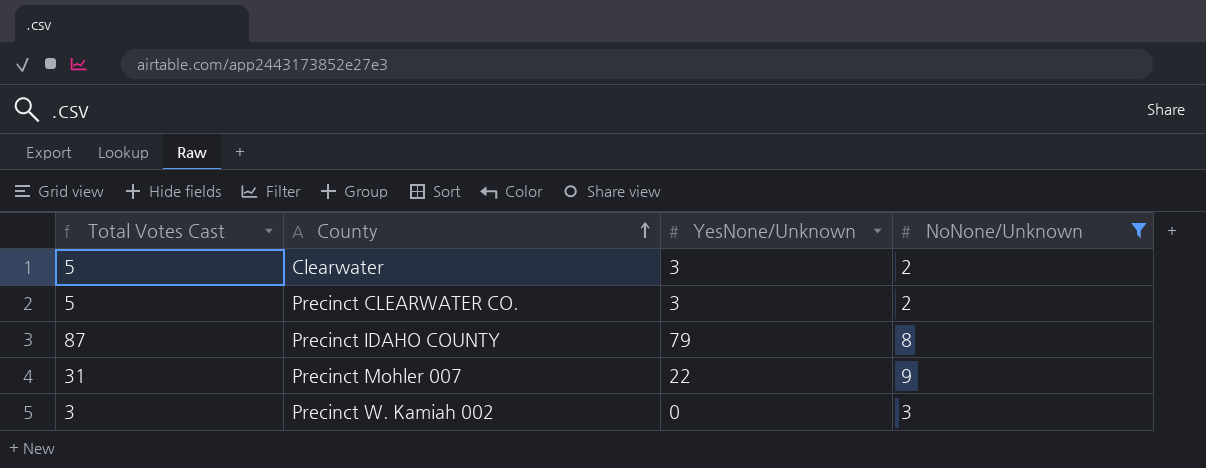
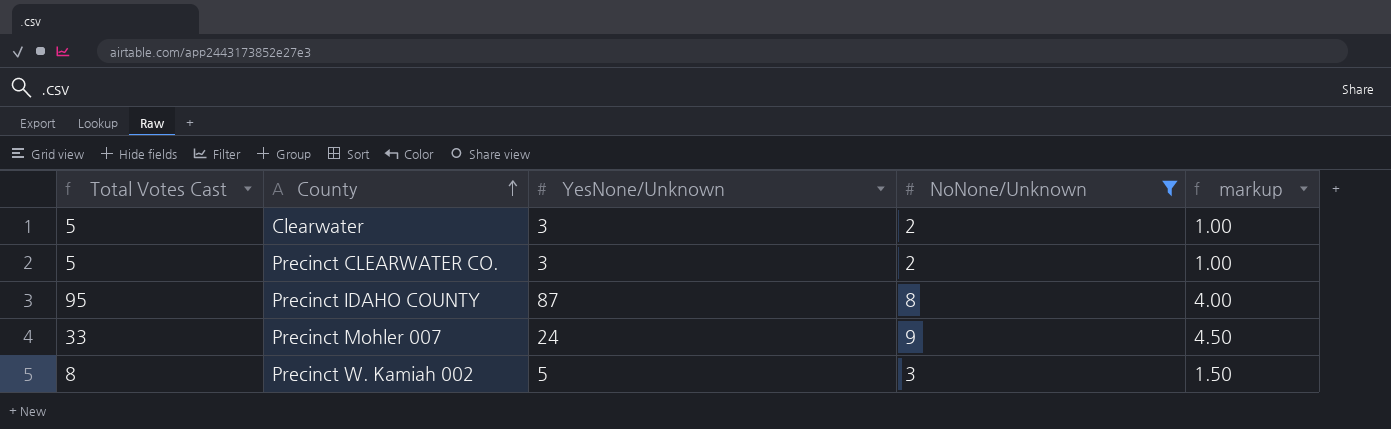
column markup | formula: none -> [NoNone/Unknown] * 0.5
Precinct IDAHO COUNTY | Total Votes Cast: 87 -> 95
Precinct IDAHO COUNTY | YesNone/Unknown: 79 -> 87
Precinct Mohler 007 | Total Votes Cast: 31 -> 33
Precinct Mohler 007 | YesNone/Unknown: 22 -> 24
Precinct W. Kamiah 002 | Total Votes Cast: 3 -> 8
Precinct W. Kamiah 002 | YesNone/Unknown: 0 -> 5

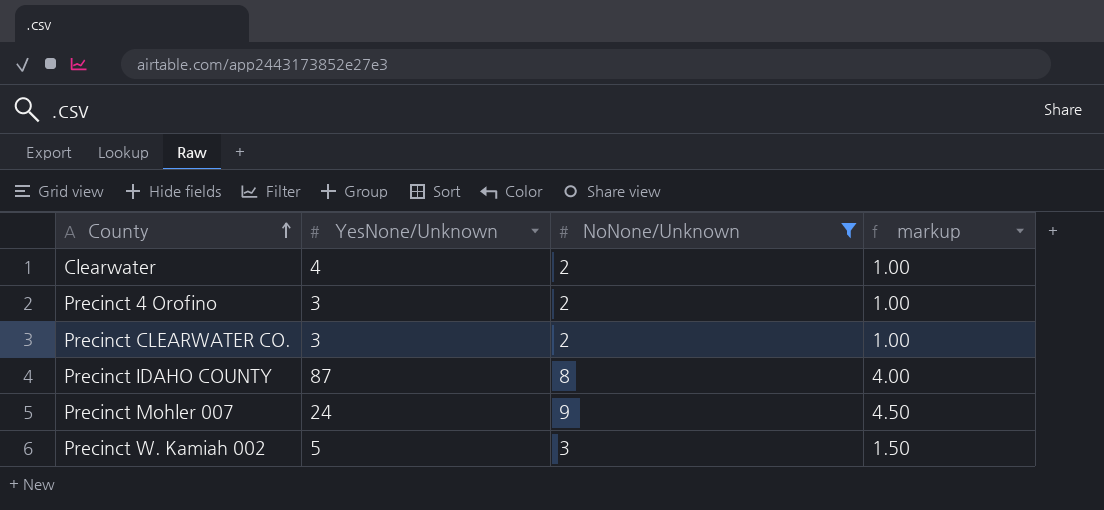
column Total Votes Cast | formula: [YesNone/Unknown] + [NoNone/Unknown] -> none
Clearwater | YesNone/Unknown: 3 -> 4
row Precinct 4 Orofino: none -> 3 | 2 | 1.00

